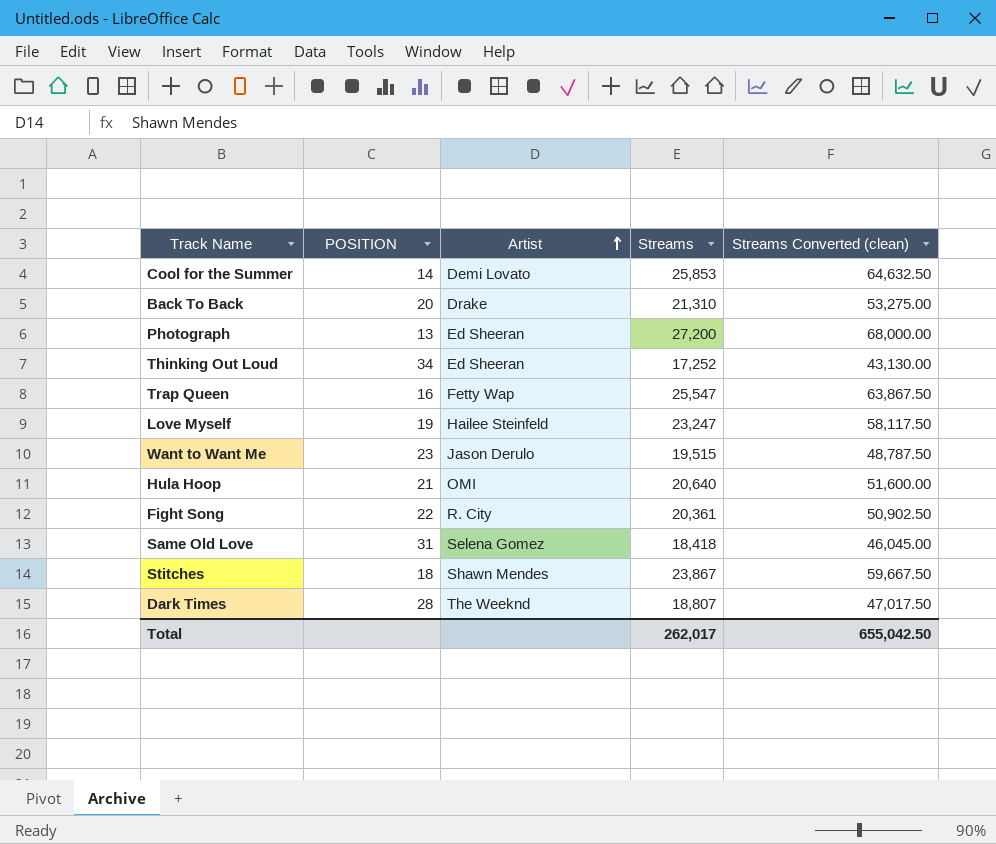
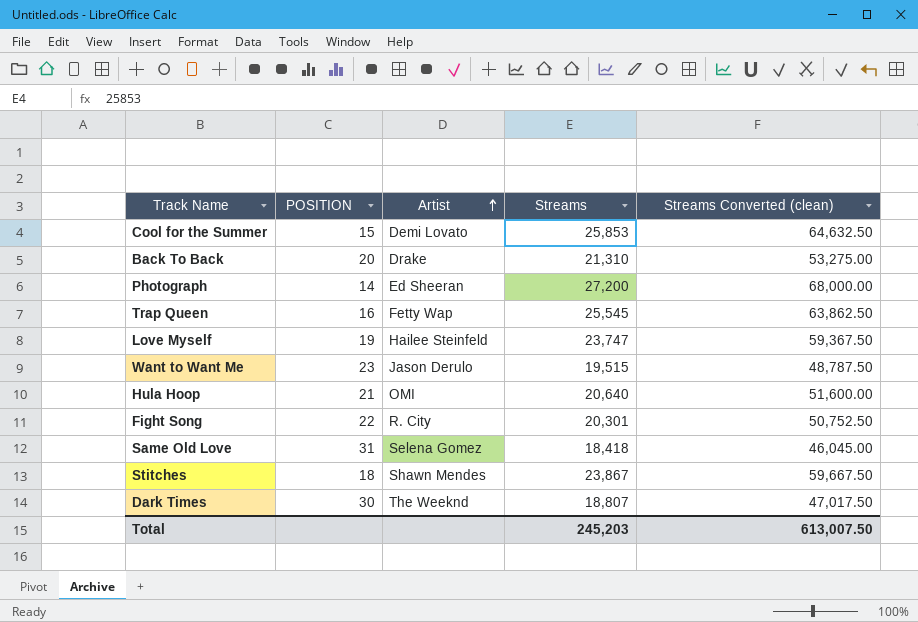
row Thinking Out Loud: 34 | Ed Sheeran | 17,252 | 43,130.00 -> none
Cool for the Summer | POSITION: 14 -> 15
Photograph | POSITION: 13 -> 14
Trap Queen | Streams: 25,547 -> 25,545
Trap Queen | Streams Converted (clean): 63,867.50 -> 63,862.50
Love Myself | Streams: 23,247 -> 23,747
Love Myself | Streams Converted (clean): 58,117.50 -> 59,367.50
Fight Song | Streams: 20,361 -> 20,301
Fight Song | Streams Converted (clean): 50,902.50 -> 50,752.50
Dark Times | POSITION: 28 -> 30
Total | Streams: 262,017 -> 245,203
Total | Streams Converted (clean): 655,042.50 -> 613,007.50

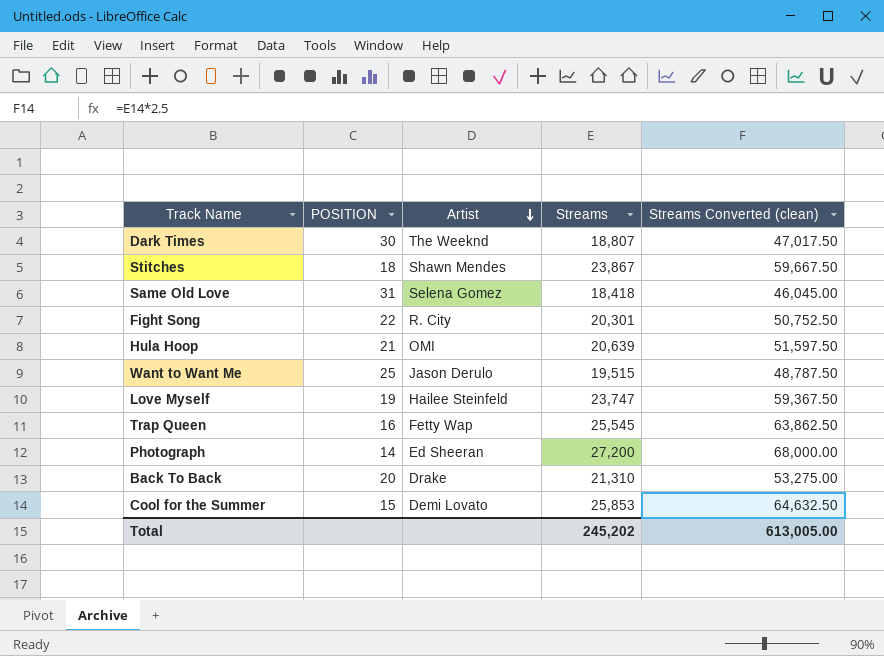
row order: Artist ascending -> Artist descending
Hula Hoop | Streams: 20,640 -> 20,639
Hula Hoop | Streams Converted (clean): 51,600.00 -> 51,597.50
Want to Want Me | POSITION: 23 -> 25
Total | Streams: 245,203 -> 245,202
Total | Streams Converted (clean): 613,007.50 -> 613,005.00

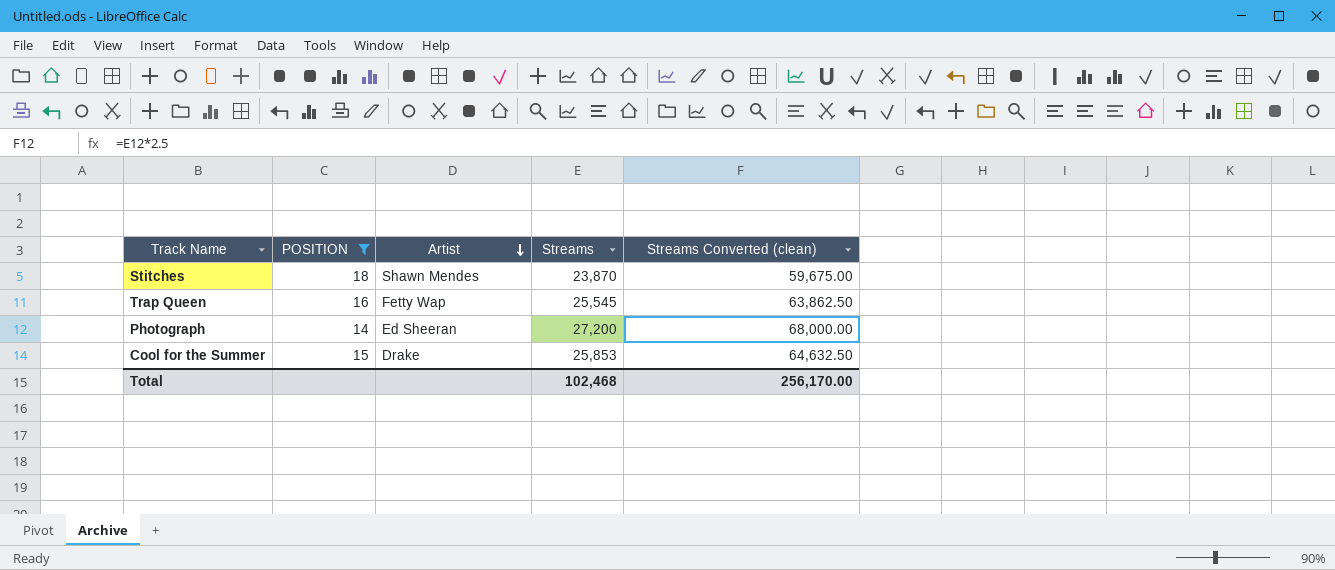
filter: none -> POSITION <= 18
Stitches | Streams: 23,867 -> 23,870
Stitches | Streams Converted (clean): 59,667.50 -> 59,675.00
Cool for the Summer | Artist: Demi Lovato -> Drake
Total | Streams: 245,202 -> 102,468
Total | Streams Converted (clean): 613,005.00 -> 256,170.00

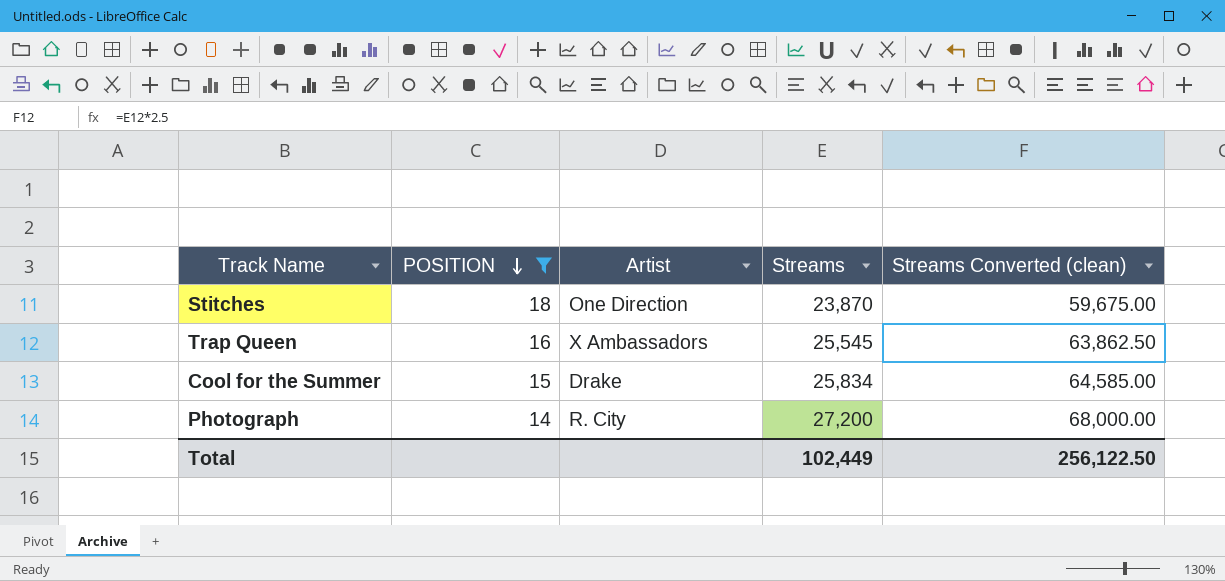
row order: Artist descending -> POSITION descending
Stitches | Artist: Shawn Mendes -> One Direction
Trap Queen | Artist: Fetty Wap -> X Ambassadors
Cool for the Summer | Streams: 25,853 -> 25,834
Cool for the Summer | Streams Converted (clean): 64,632.50 -> 64,585.00
Photograph | Artist: Ed Sheeran -> R. City
Total | Streams: 102,468 -> 102,449
Total | Streams Converted (clean): 256,170.00 -> 256,122.50

